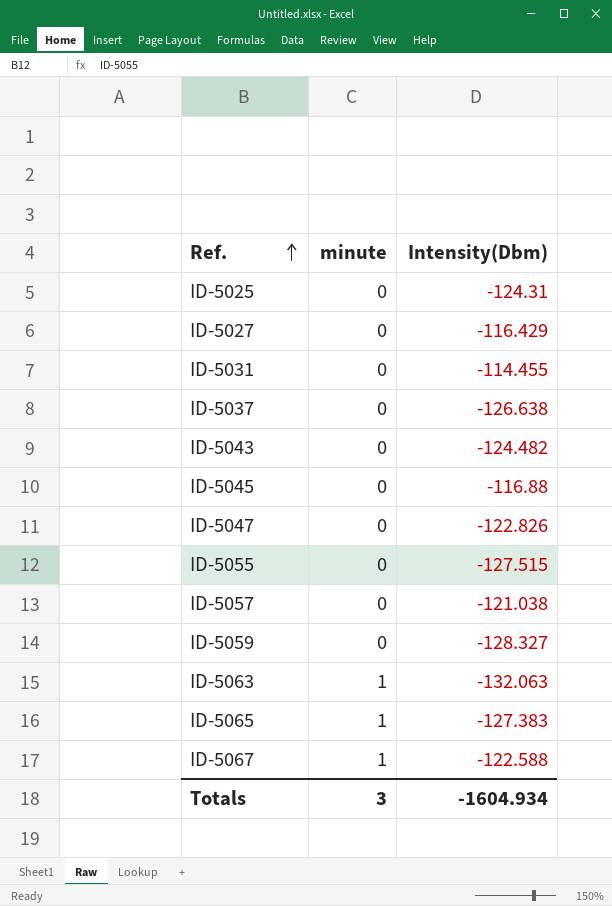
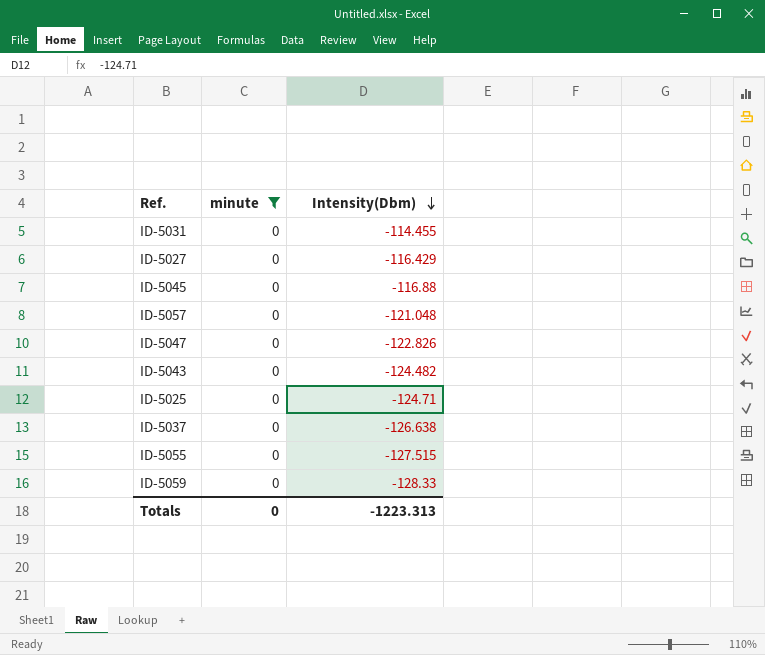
filter: none -> minute = 0
row order: Ref. ascending -> Intensity(Dbm) descending
ID-5057 | Intensity(Dbm): -121.038 -> -121.048
ID-5025 | Intensity(Dbm): -124.31 -> -124.71
ID-5059 | Intensity(Dbm): -128.327 -> -128.33
Totals | minute: 3 -> 0
Totals | Intensity(Dbm): -1604.934 -> -1223.313

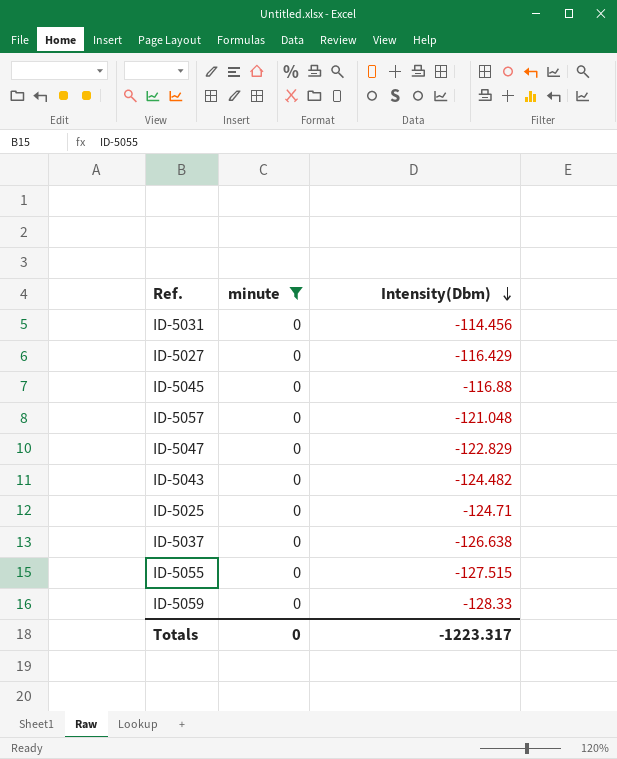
ID-5031 | Intensity(Dbm): -114.455 -> -114.456
ID-5047 | Intensity(Dbm): -122.826 -> -122.829
Totals | Intensity(Dbm): -1223.313 -> -1223.317

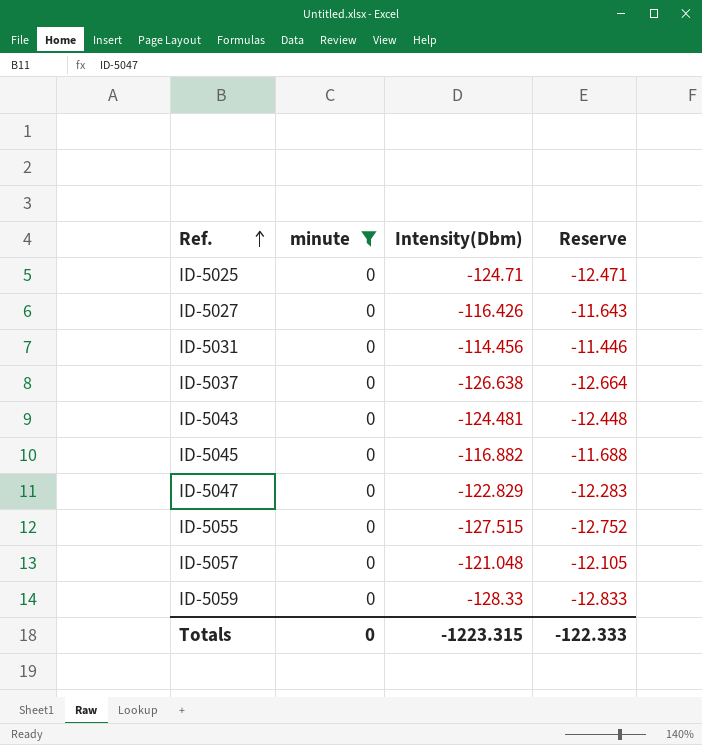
row order: Intensity(Dbm) descending -> Ref. ascending
column Reserve | formula: none -> [Intensity(Dbm)] * 0.1
ID-5027 | Intensity(Dbm): -116.429 -> -116.426
ID-5043 | Intensity(Dbm): -124.482 -> -124.481
ID-5045 | Intensity(Dbm): -116.88 -> -116.882
Totals | Intensity(Dbm): -1223.317 -> -1223.315

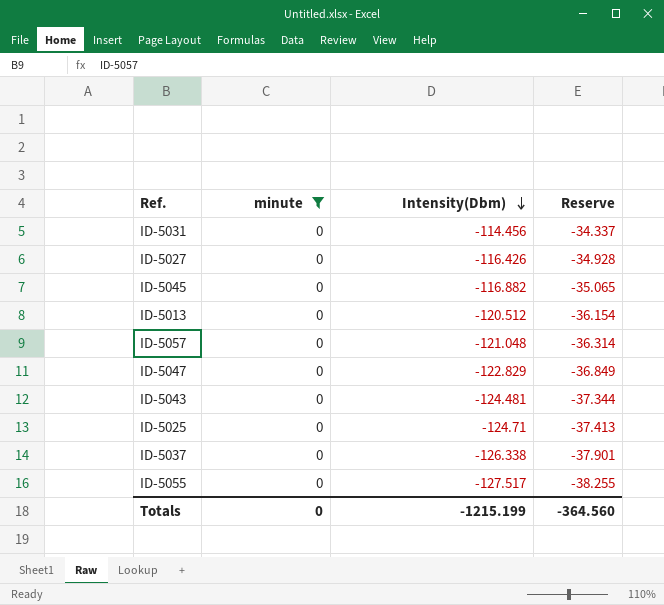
row order: Ref. ascending -> Intensity(Dbm) descending
column Reserve | formula: [Intensity(Dbm)] * 0.1 -> [Intensity(Dbm)] * 0.3
row ID-5059: 0 | -128.33 | -12.833 -> none
row ID-5013: none -> 0 | -120.512 | -36.154
ID-5037 | Intensity(Dbm): -126.638 -> -126.338
ID-5055 | Intensity(Dbm): -127.515 -> -127.517
Totals | Intensity(Dbm): -1223.315 -> -1215.199
Totals | Reserve: -122.333 -> -364.560

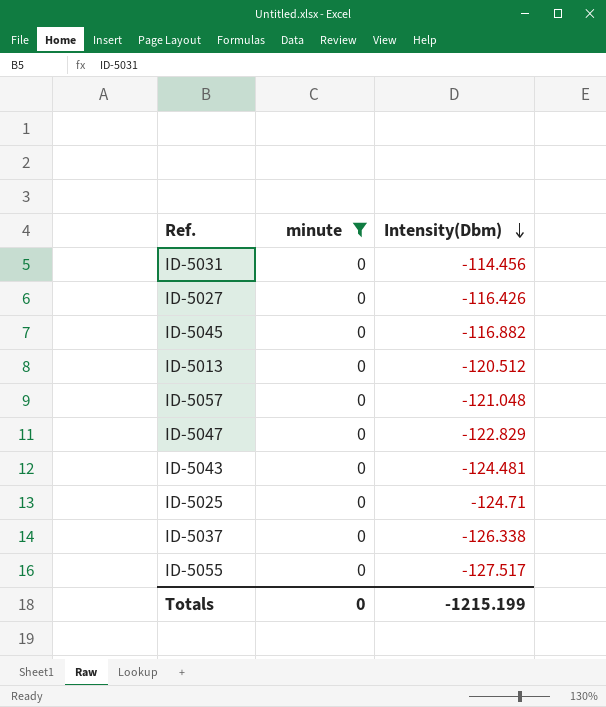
column Reserve | formula: [Intensity(Dbm)] * 0.3 -> none

